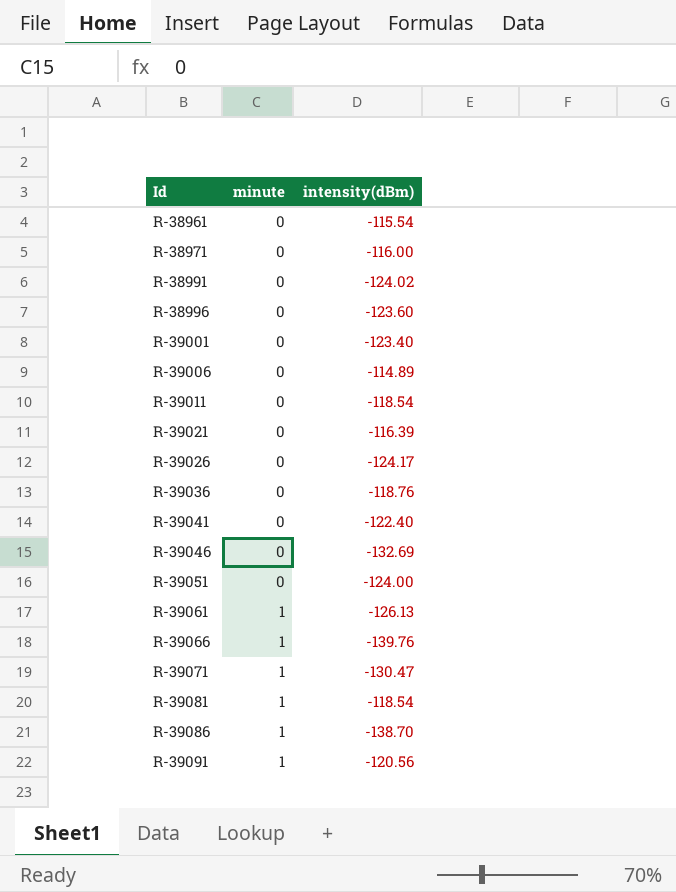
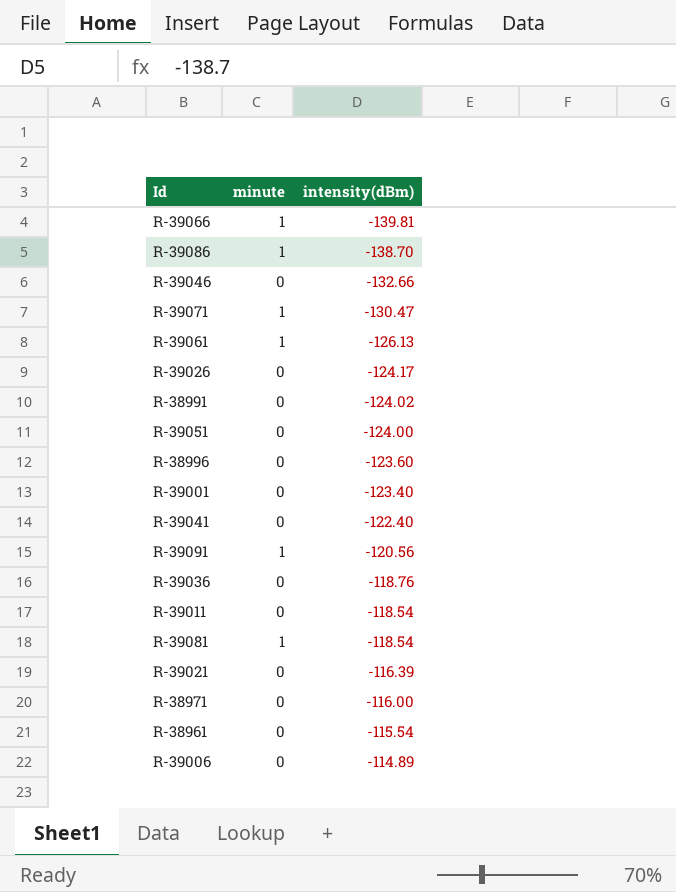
row order: Id ascending -> intensity(dBm) ascending
R-39066 | intensity(dBm): -139.76 -> -139.81
R-39046 | intensity(dBm): -132.69 -> -132.66

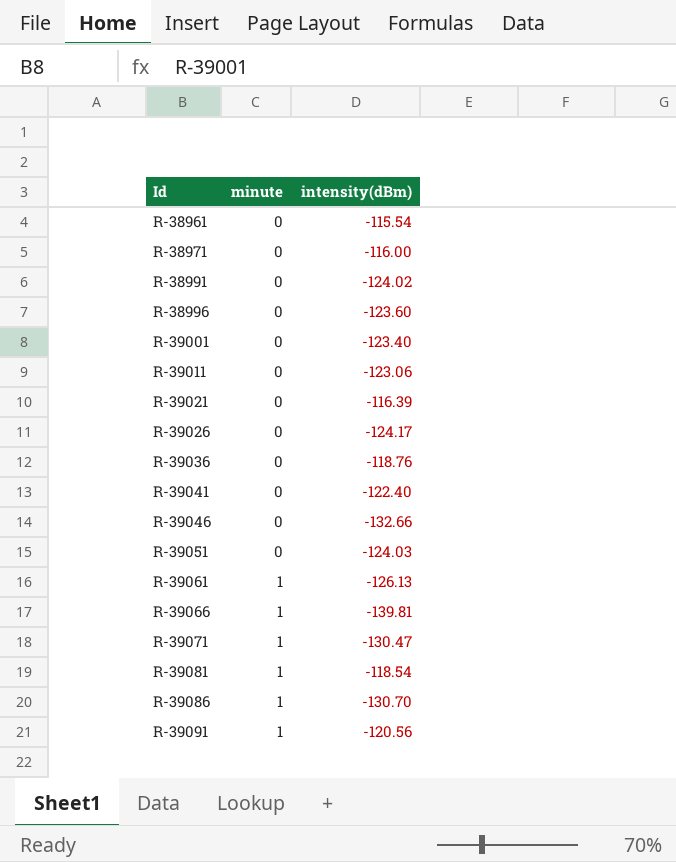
row order: intensity(dBm) ascending -> Id ascending
row R-39006: 0 | -114.89 -> none
R-39011 | intensity(dBm): -118.54 -> -123.06
R-39051 | intensity(dBm): -124.00 -> -124.03
R-39086 | intensity(dBm): -138.70 -> -130.70

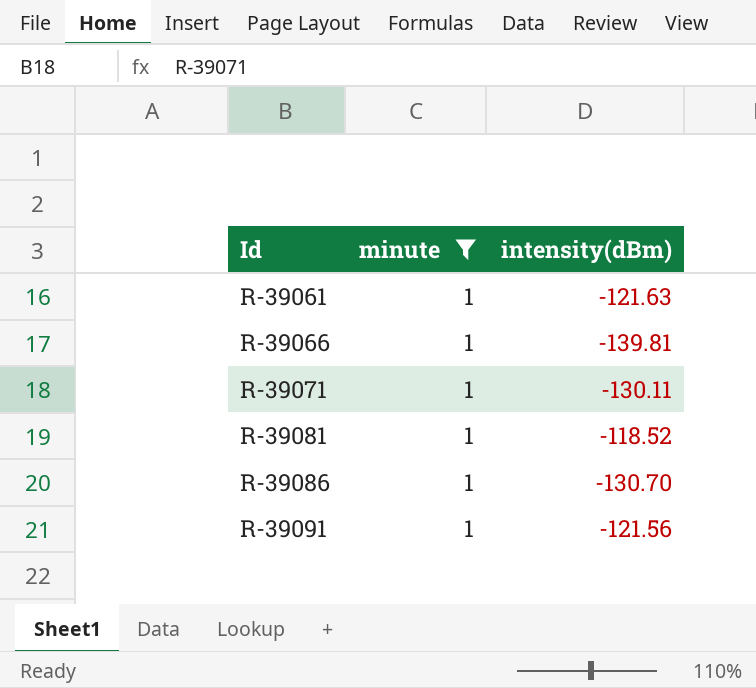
filter: none -> minute = 1
R-39061 | intensity(dBm): -126.13 -> -121.63
R-39071 | intensity(dBm): -130.47 -> -130.11
R-39081 | intensity(dBm): -118.54 -> -118.52
R-39091 | intensity(dBm): -120.56 -> -121.56

